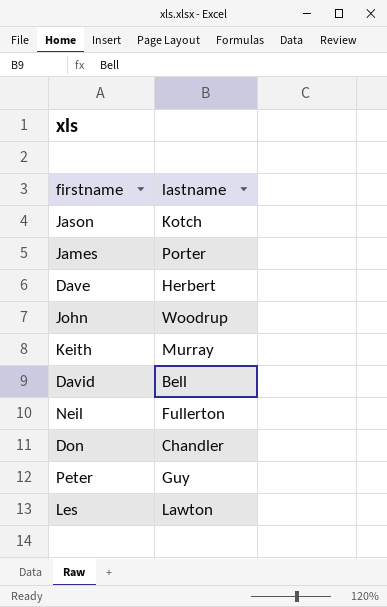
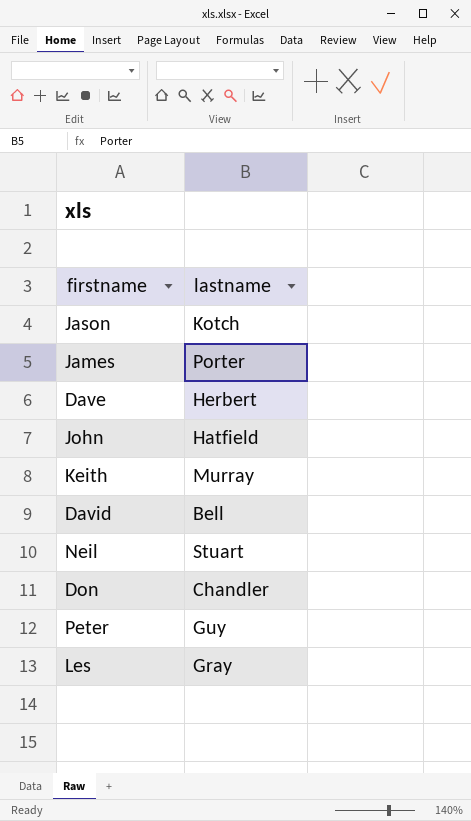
John | lastname: Woodrup -> Hatfield
Neil | lastname: Fullerton -> Stuart
Les | lastname: Lawton -> Gray

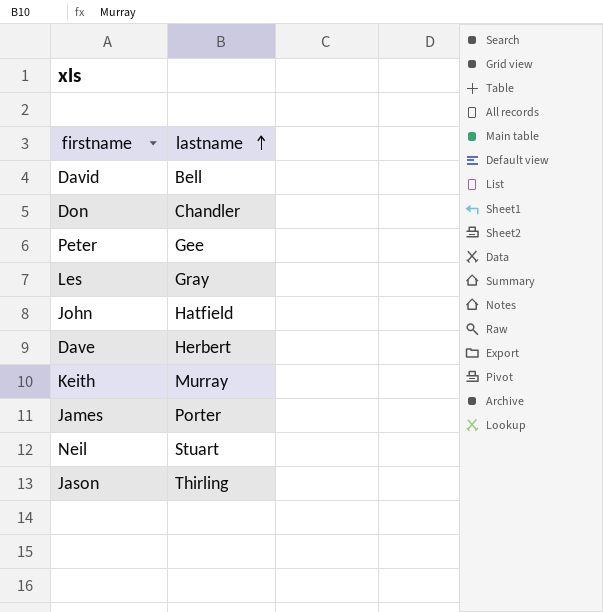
row order: none -> lastname ascending
Peter | lastname: Guy -> Gee
Jason | lastname: Kotch -> Thirling

